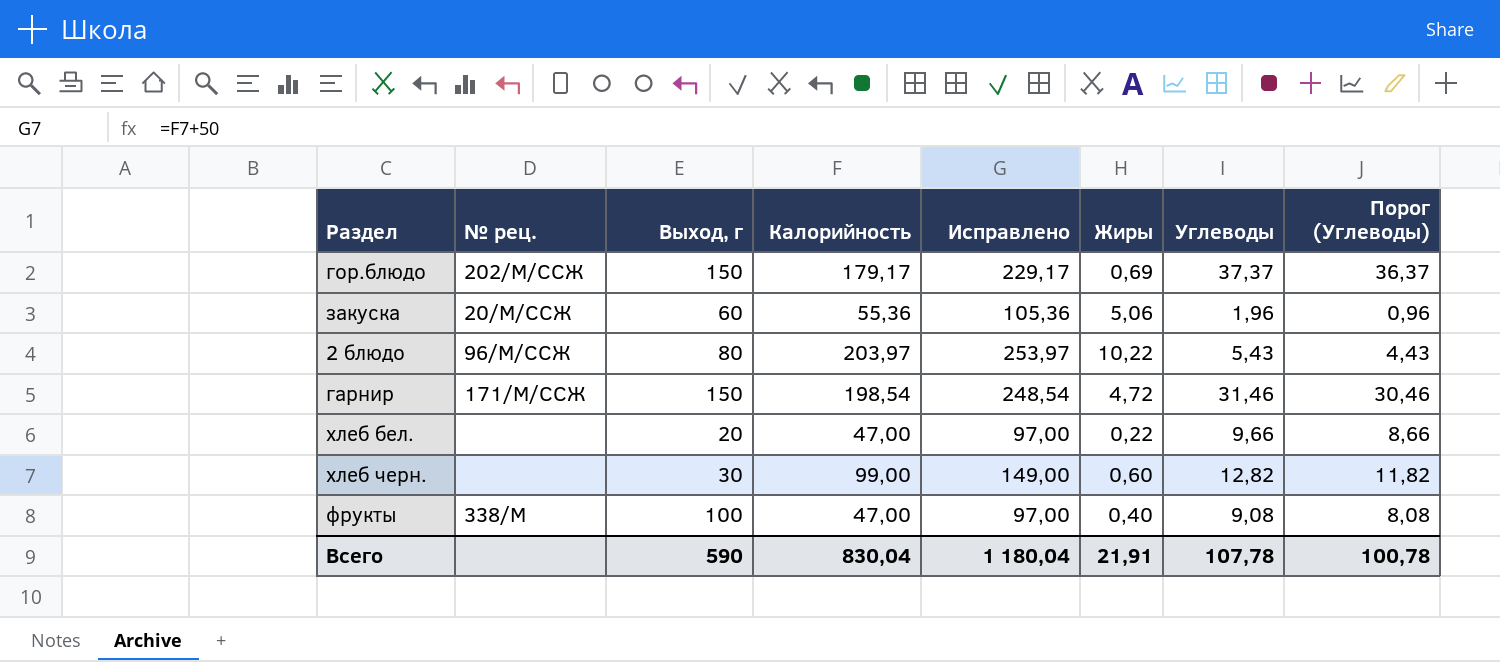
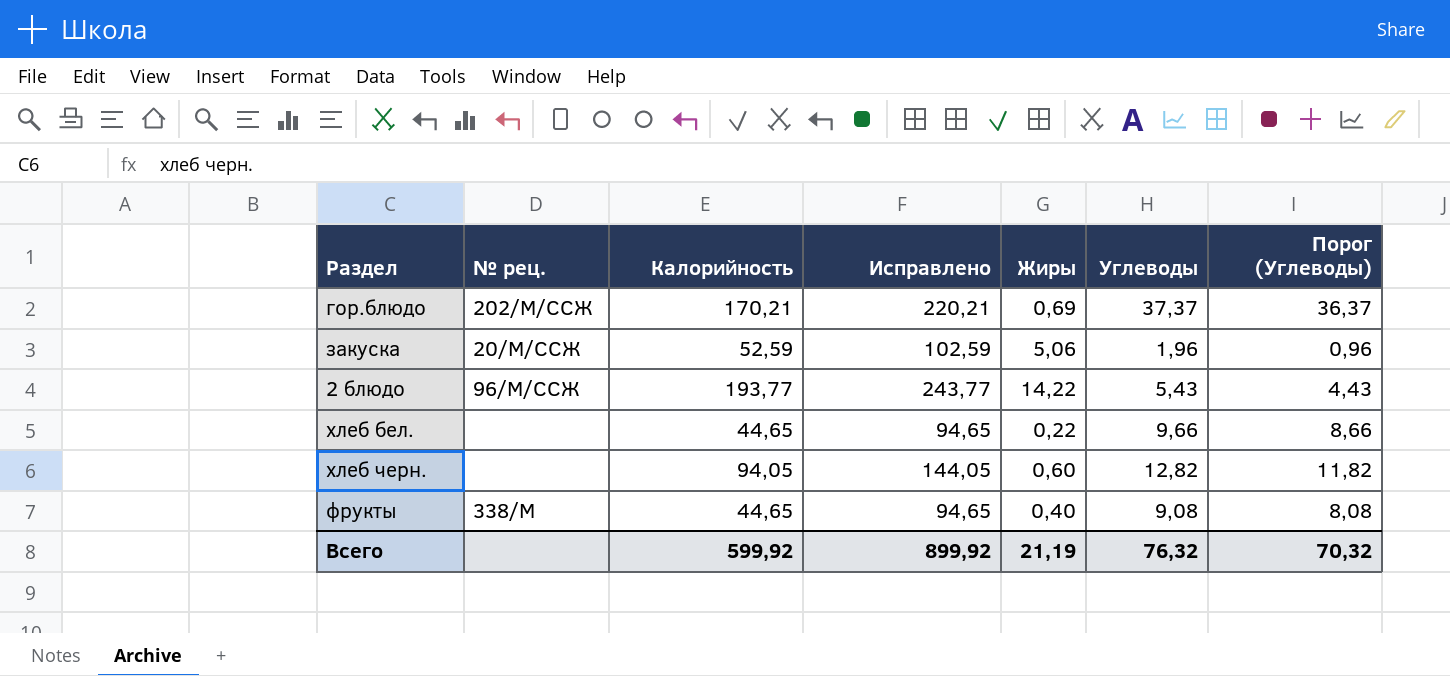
column Выход, г | position: 3 -> none
row гарнир: 171/М/ССЖ | 150 | 198,54 | 248,54 | 4,72 | 31,46 | 30,46 -> none
гор.блюдо | Калорийность: 179,17 -> 170,21
гор.блюдо | Исправлено: 229,17 -> 220,21
закуска | Калорийность: 55,36 -> 52,59
закуска | Исправлено: 105,36 -> 102,59
2 блюдо | Калорийность: 203,97 -> 193,77
2 блюдо | Исправлено: 253,97 -> 243,77
2 блюдо | Жиры: 10,22 -> 14,22
хлеб бел. | Калорийность: 47,00 -> 44,65
хлеб бел. | Исправлено: 97,00 -> 94,65
хлеб черн. | Калорийность: 99,00 -> 94,05
хлеб черн. | Исправлено: 149,00 -> 144,05
фрукты | Калорийность: 47,00 -> 44,65
фрукты | Исправлено: 97,00 -> 94,65
Всего | Калорийность: 830,04 -> 599,92
Всего | Исправлено: 1 180,04 -> 899,92
Всего | Жиры: 21,91 -> 21,19
Всего | Углеводы: 107,78 -> 76,32
Всего | Порог (Углеводы): 100,78 -> 70,32

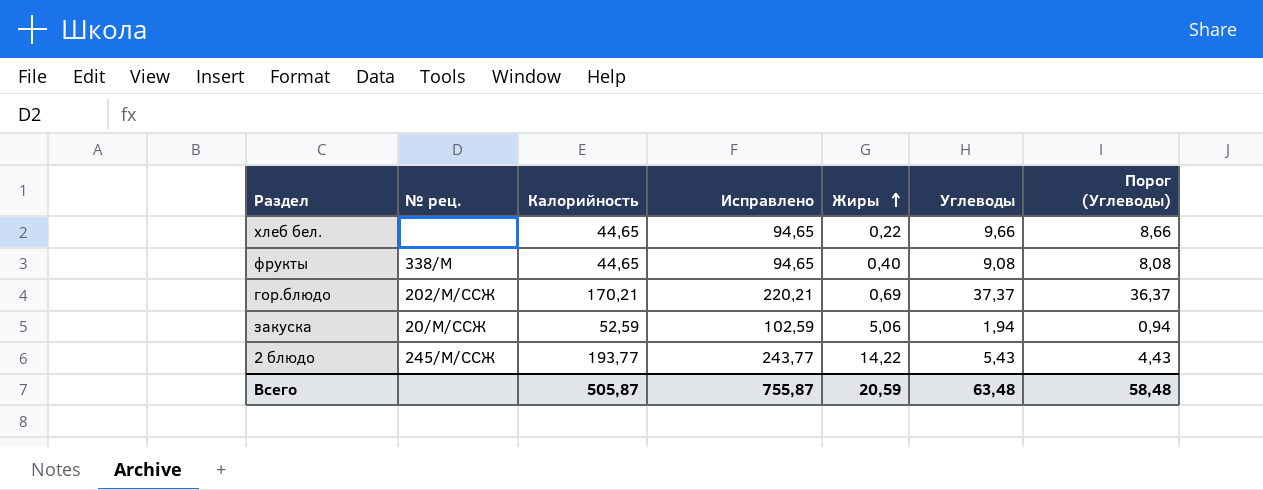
row order: none -> Жиры ascending
row хлеб черн.: none | 94,05 | 144,05 | 0,60 | 12,82 | 11,82 -> none
закуска | Углеводы: 1,96 -> 1,94
закуска | Порог (Углеводы): 0,96 -> 0,94
2 блюдо | № рец.: 96/М/ССЖ -> 245/М/ССЖ
Всего | Калорийность: 599,92 -> 505,87
Всего | Исправлено: 899,92 -> 755,87
Всего | Жиры: 21,19 -> 20,59
Всего | Углеводы: 76,32 -> 63,48
Всего | Порог (Углеводы): 70,32 -> 58,48

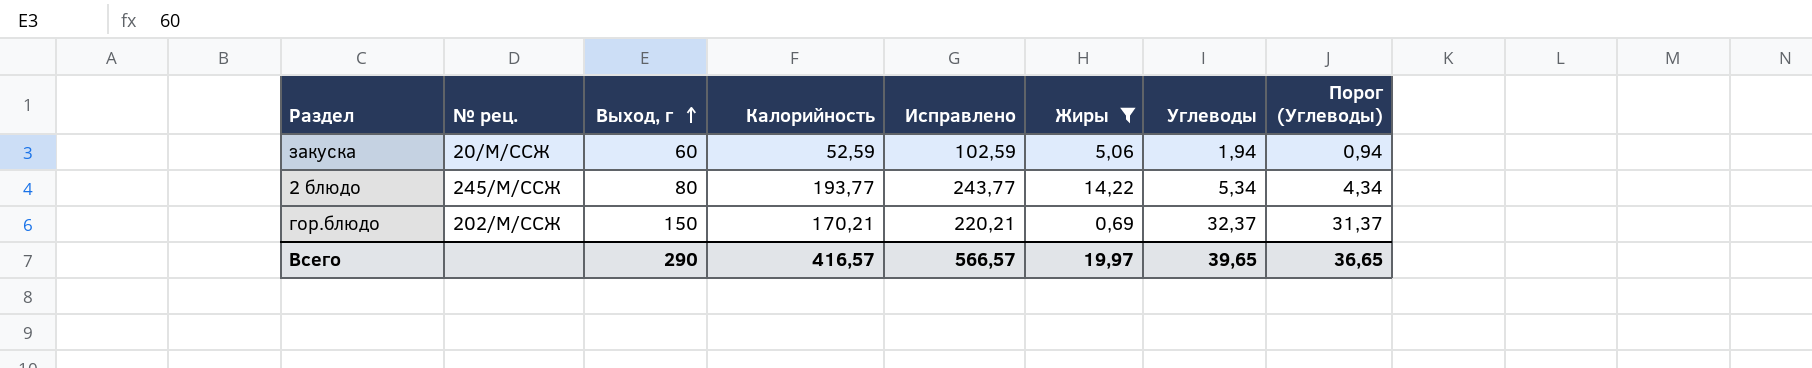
filter: none -> Жиры >= 0,69
row order: Жиры ascending -> Выход, г ascending
column Выход, г | position: none -> 3
2 блюдо | Углеводы: 5,43 -> 5,34
2 блюдо | Порог (Углеводы): 4,43 -> 4,34
гор.блюдо | Углеводы: 37,37 -> 32,37
гор.блюдо | Порог (Углеводы): 36,37 -> 31,37
Всего | Калорийность: 505,87 -> 416,57
Всего | Исправлено: 755,87 -> 566,57
Всего | Жиры: 20,59 -> 19,97
Всего | Углеводы: 63,48 -> 39,65
Всего | Порог (Углеводы): 58,48 -> 36,65

